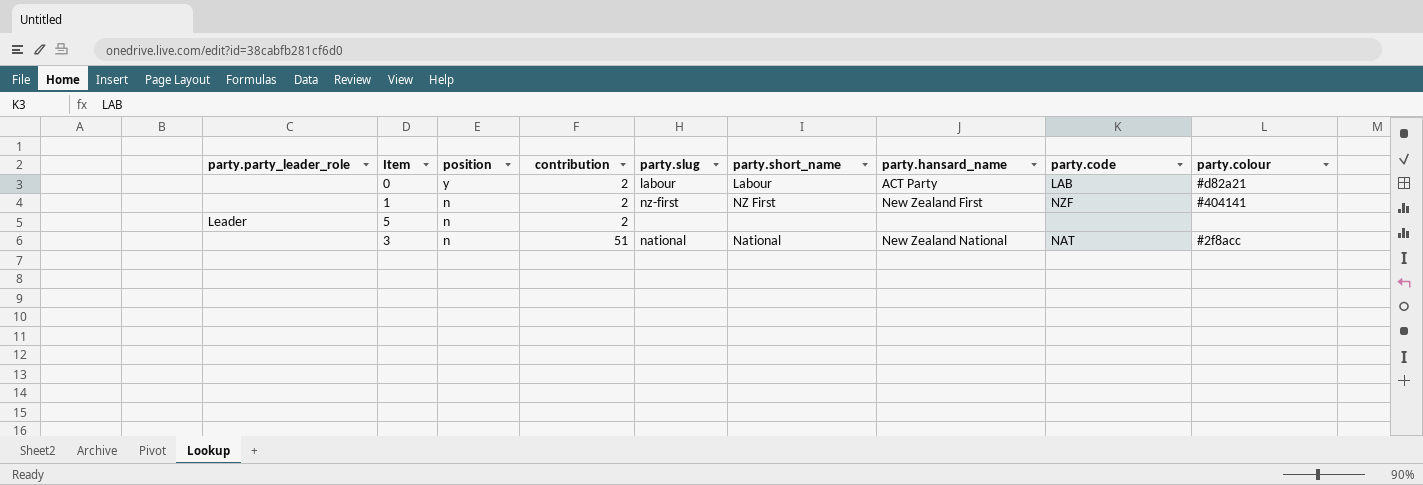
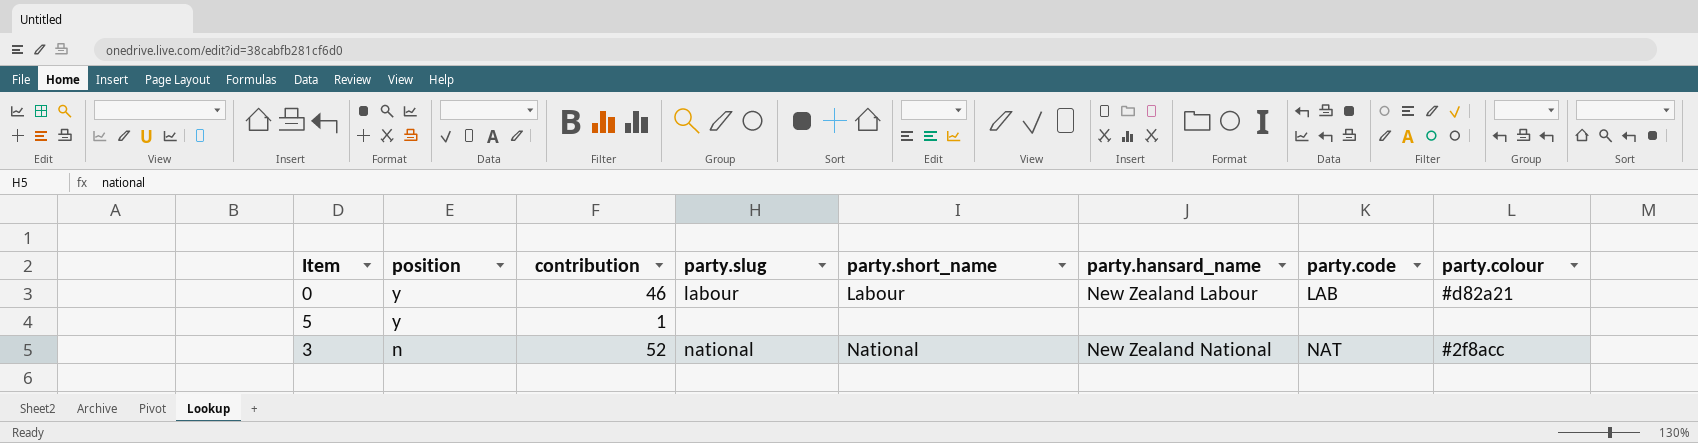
column party.party_leader_role | position: 1 -> none
row 1: none | n | 2 | nz-first | NZ First | New Zealand First | NZF | #404141 -> none
0 | contribution: 2 -> 46
0 | party.hansard_name: ACT Party -> New Zealand Labour
5 | position: n -> y
5 | contribution: 2 -> 1
3 | contribution: 51 -> 52

